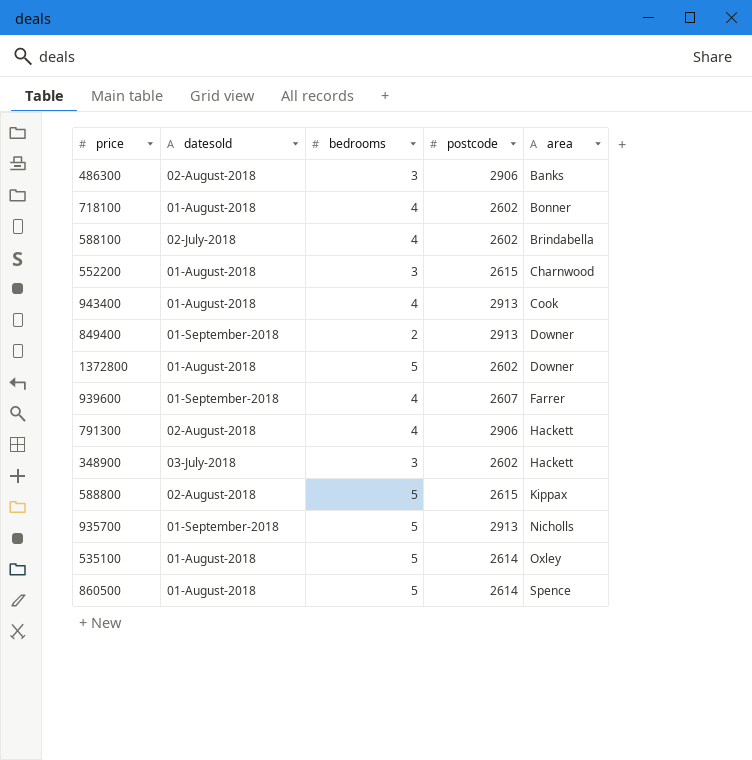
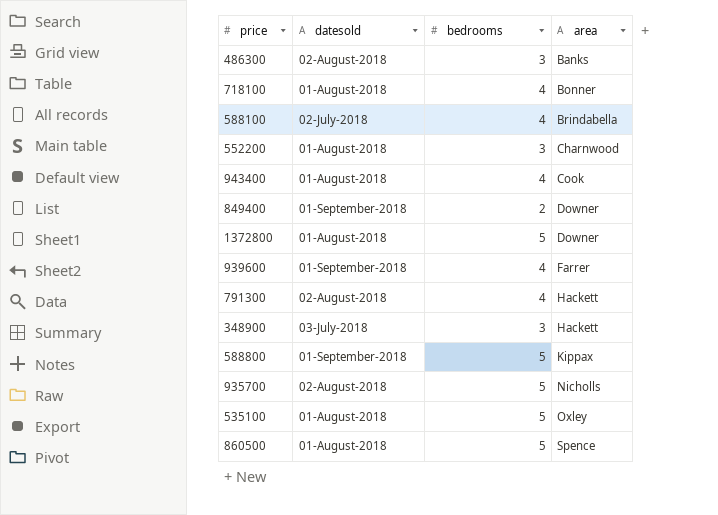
column postcode | position: 4 -> none
588800 | datesold: 02-August-2018 -> 01-September-2018
935700 | datesold: 01-September-2018 -> 02-August-2018

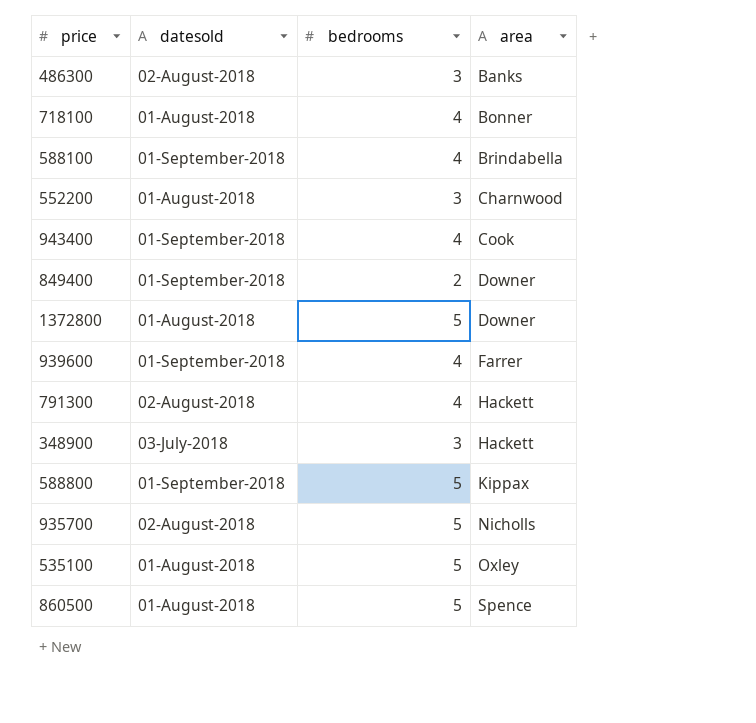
588100 | datesold: 02-July-2018 -> 01-September-2018
943400 | datesold: 01-August-2018 -> 01-September-2018

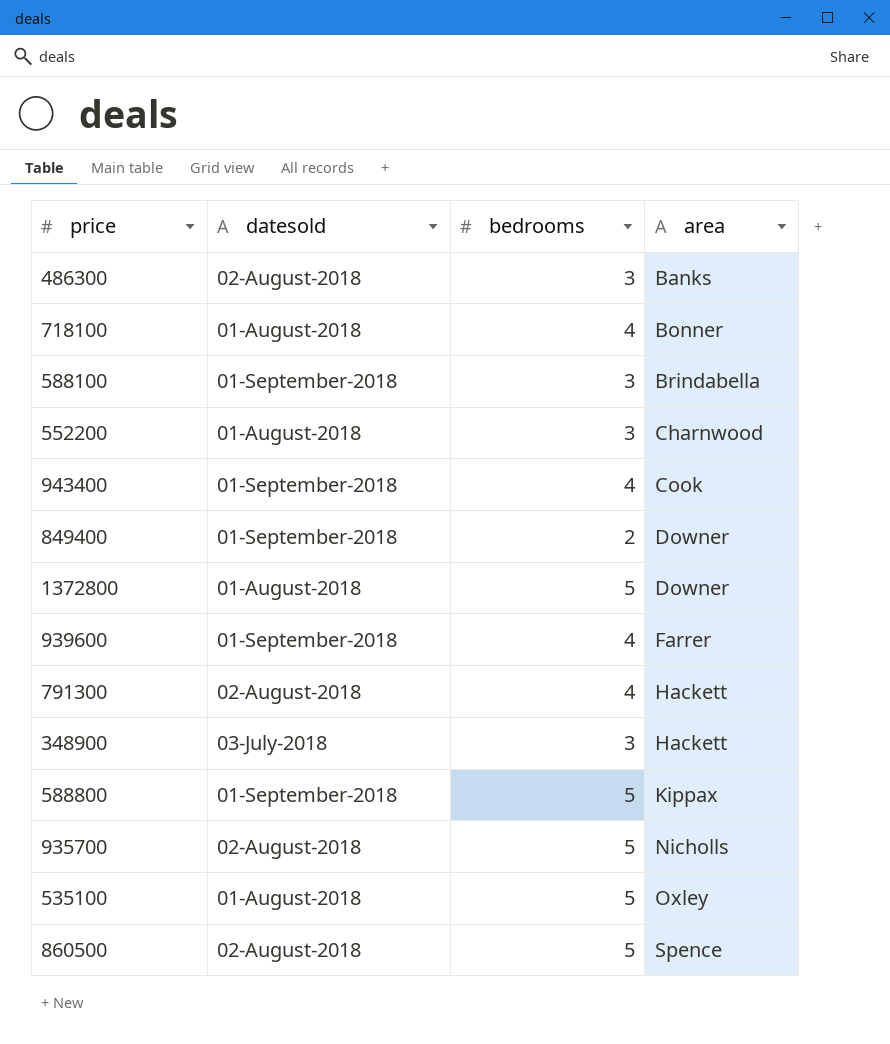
588100 | bedrooms: 4 -> 3
860500 | datesold: 01-August-2018 -> 02-August-2018

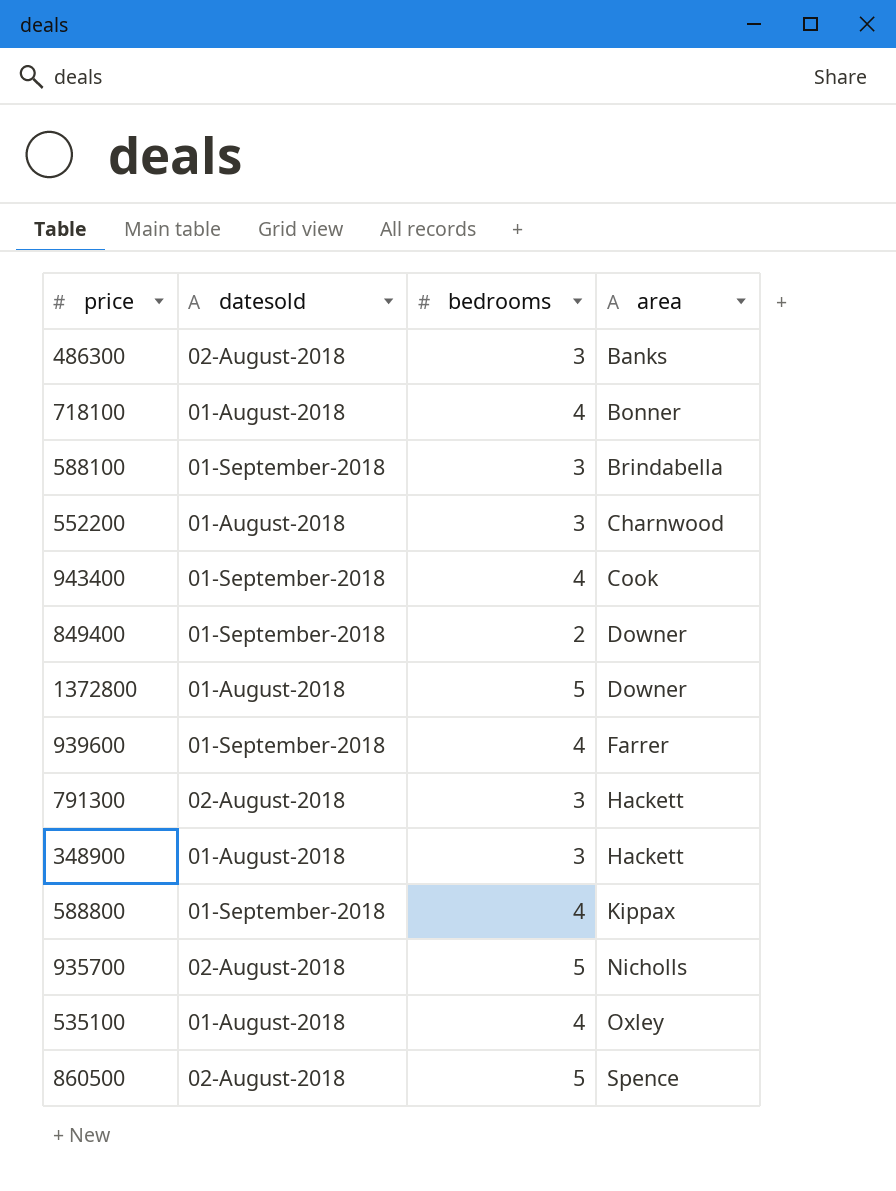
791300 | bedrooms: 4 -> 3
348900 | datesold: 03-July-2018 -> 01-August-2018
588800 | bedrooms: 5 -> 4
535100 | bedrooms: 5 -> 4

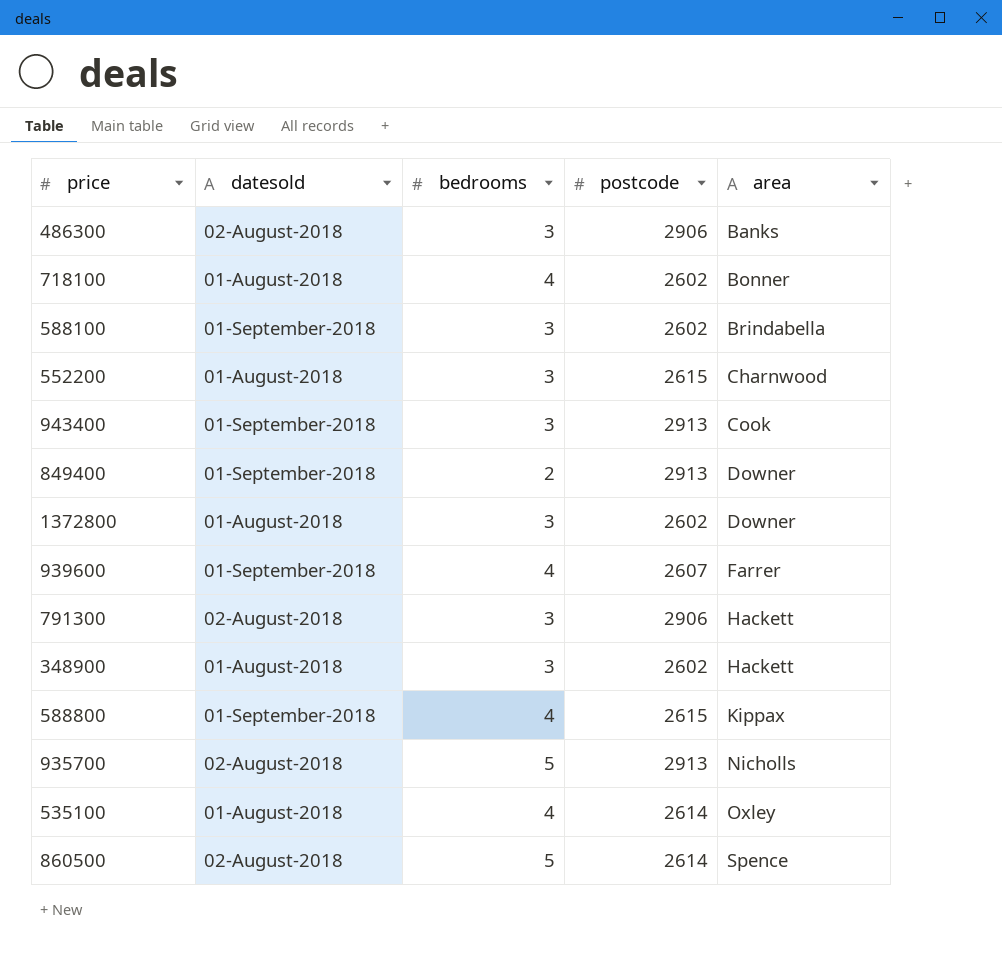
column postcode | position: none -> 4
943400 | bedrooms: 4 -> 3
1372800 | bedrooms: 5 -> 3

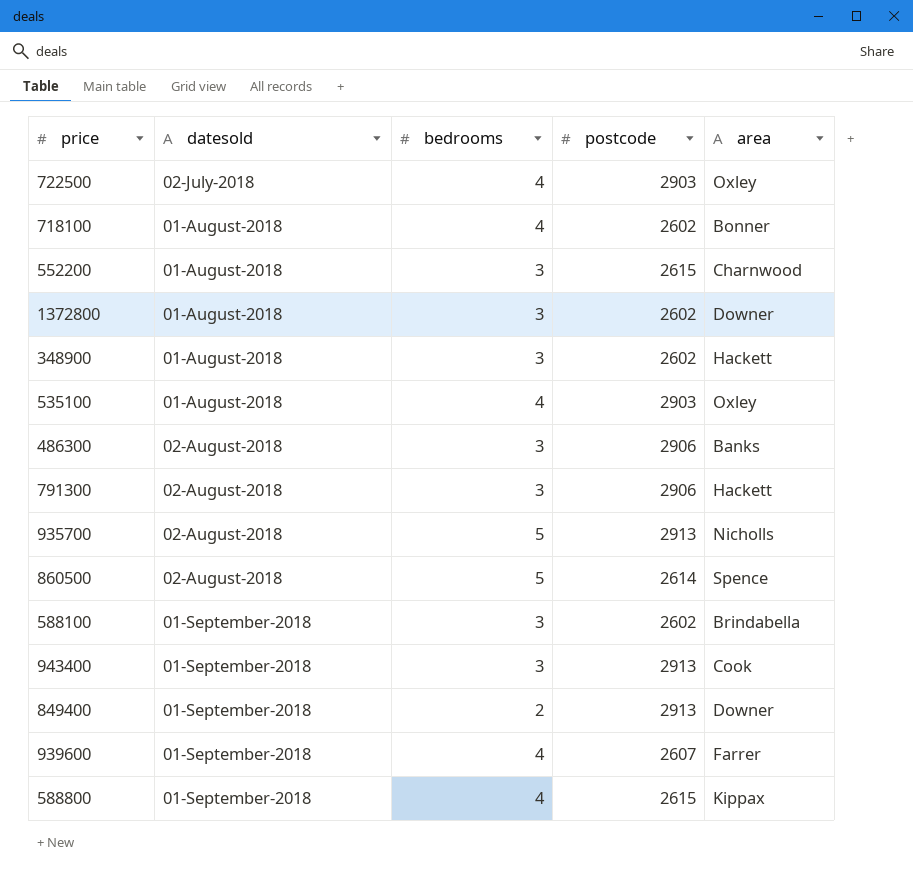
row order: area ascending -> datesold ascending
row 722500: none -> 02-July-2018 | 4 | 2903 | Oxley
535100 | postcode: 2614 -> 2903

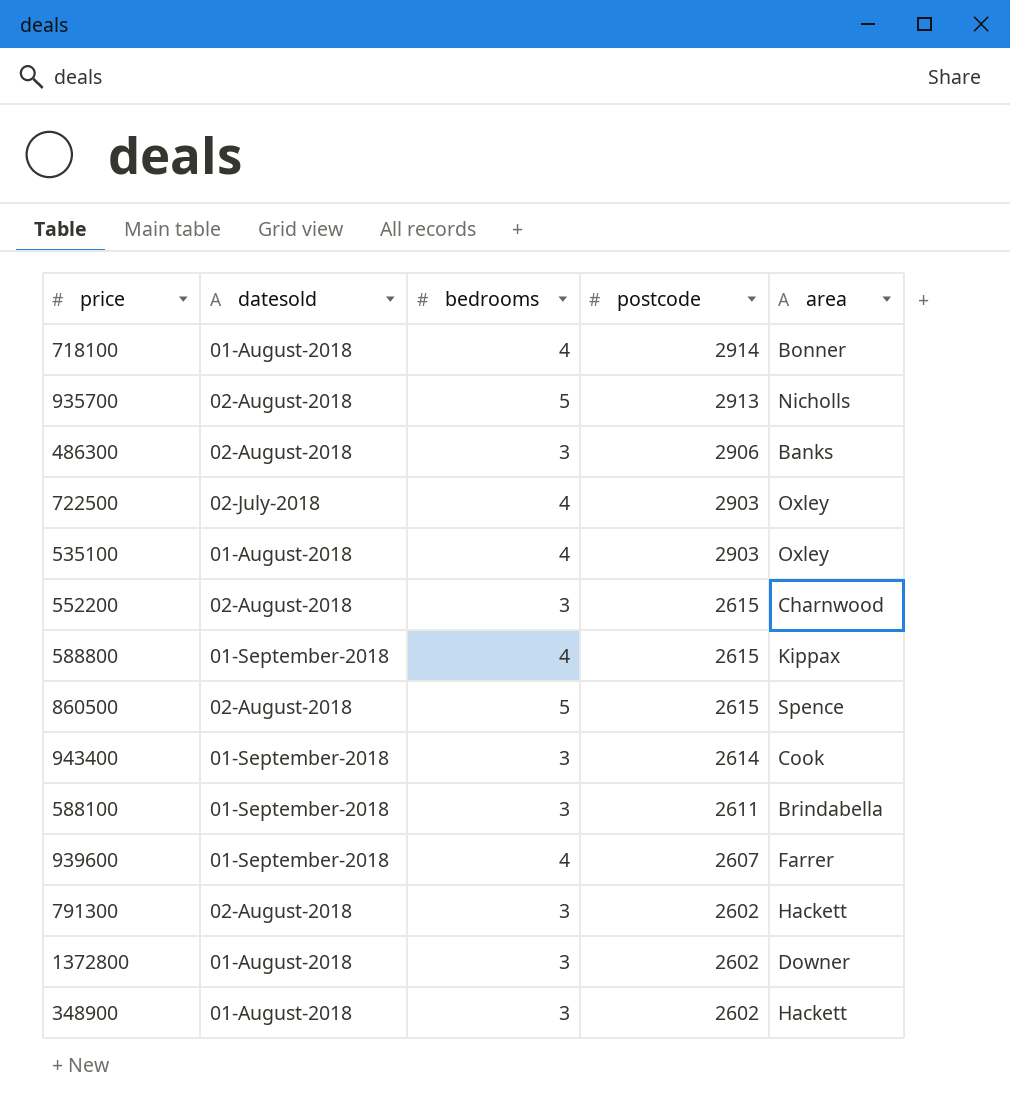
row order: datesold ascending -> postcode descending
row 849400: 01-September-2018 | 2 | 2913 | Downer -> none
718100 | postcode: 2602 -> 2914
552200 | datesold: 01-August-2018 -> 02-August-2018
860500 | postcode: 2614 -> 2615
943400 | postcode: 2913 -> 2614
588100 | postcode: 2602 -> 2611
791300 | postcode: 2906 -> 2602

